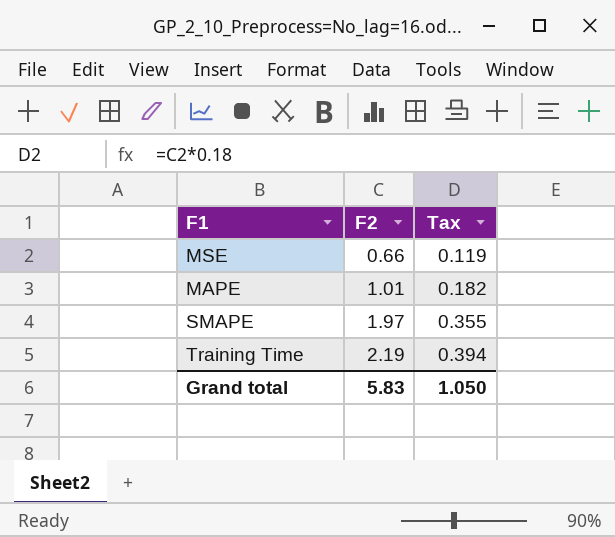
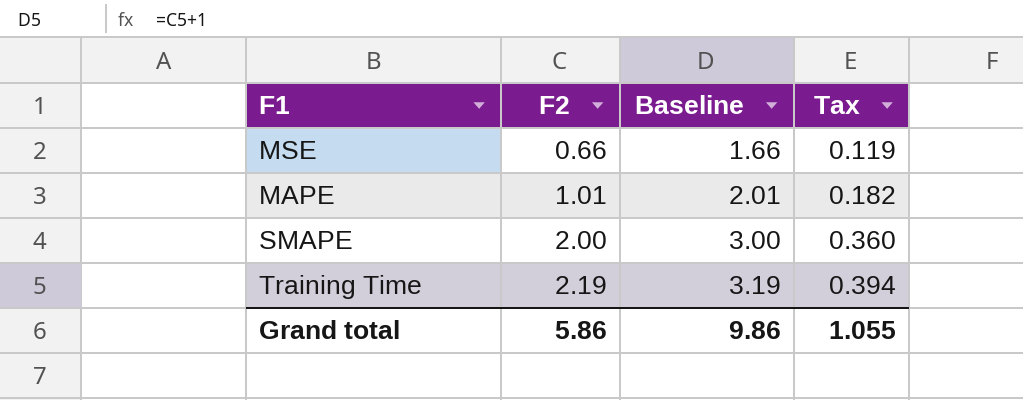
column Baseline | formula: none -> [F2] + 1
SMAPE | F2: 1.97 -> 2.00
SMAPE | Tax: 0.355 -> 0.360
Grand total | F2: 5.83 -> 5.86
Grand total | Tax: 1.050 -> 1.055

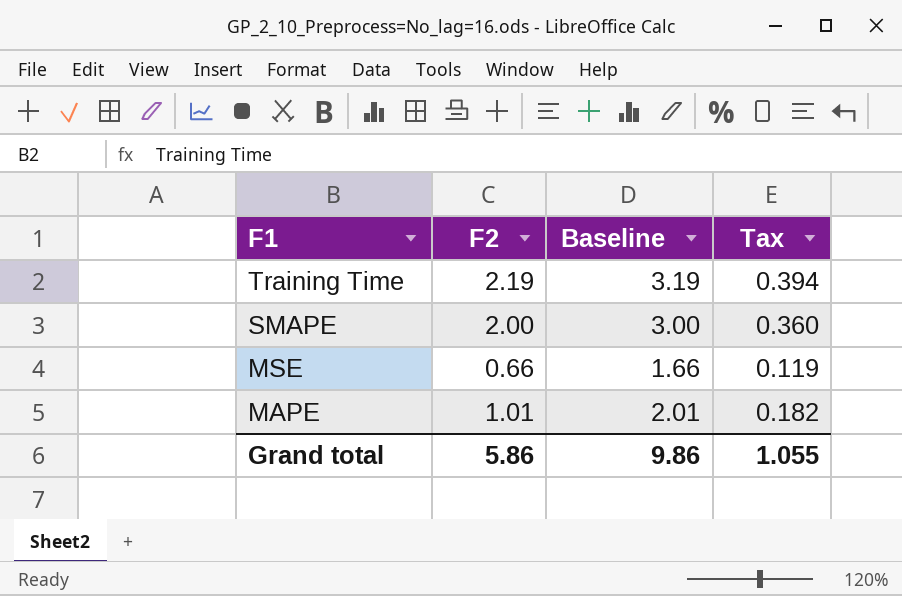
row order: F2 ascending -> F1 descending

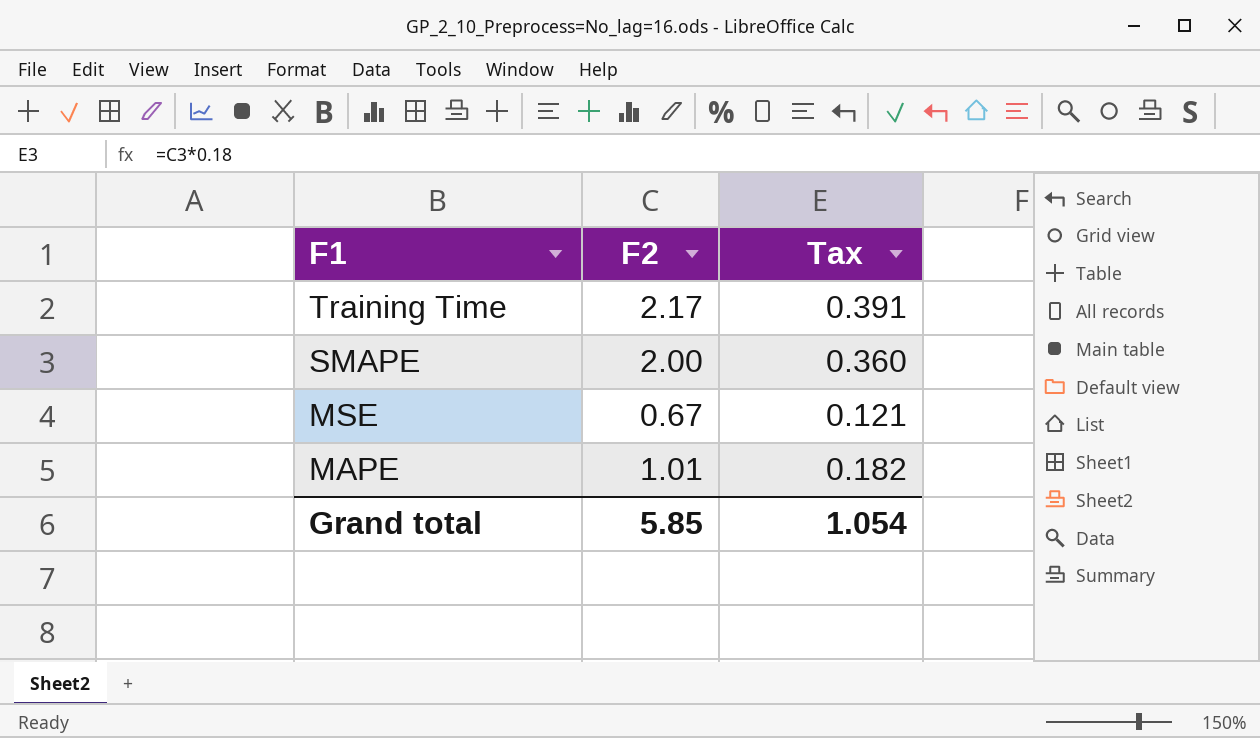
column Baseline | formula: [F2] + 1 -> none
Training Time | F2: 2.19 -> 2.17
Training Time | Tax: 0.394 -> 0.391
MSE | F2: 0.66 -> 0.67
MSE | Tax: 0.119 -> 0.121
Grand total | F2: 5.86 -> 5.85
Grand total | Tax: 1.055 -> 1.054

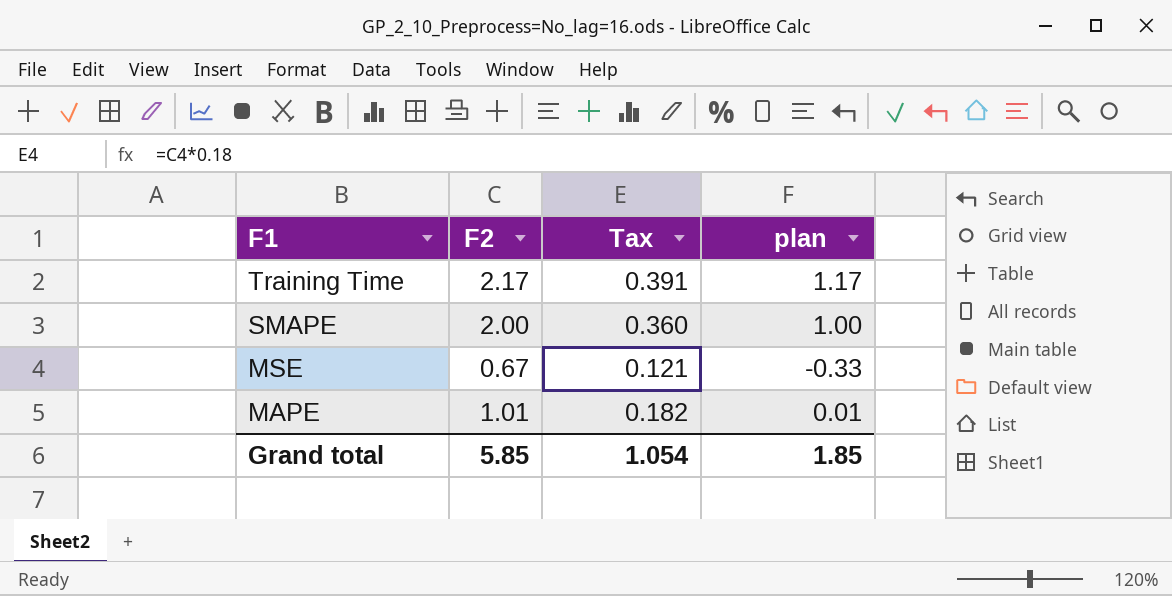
column plan | formula: none -> [F2] - 1

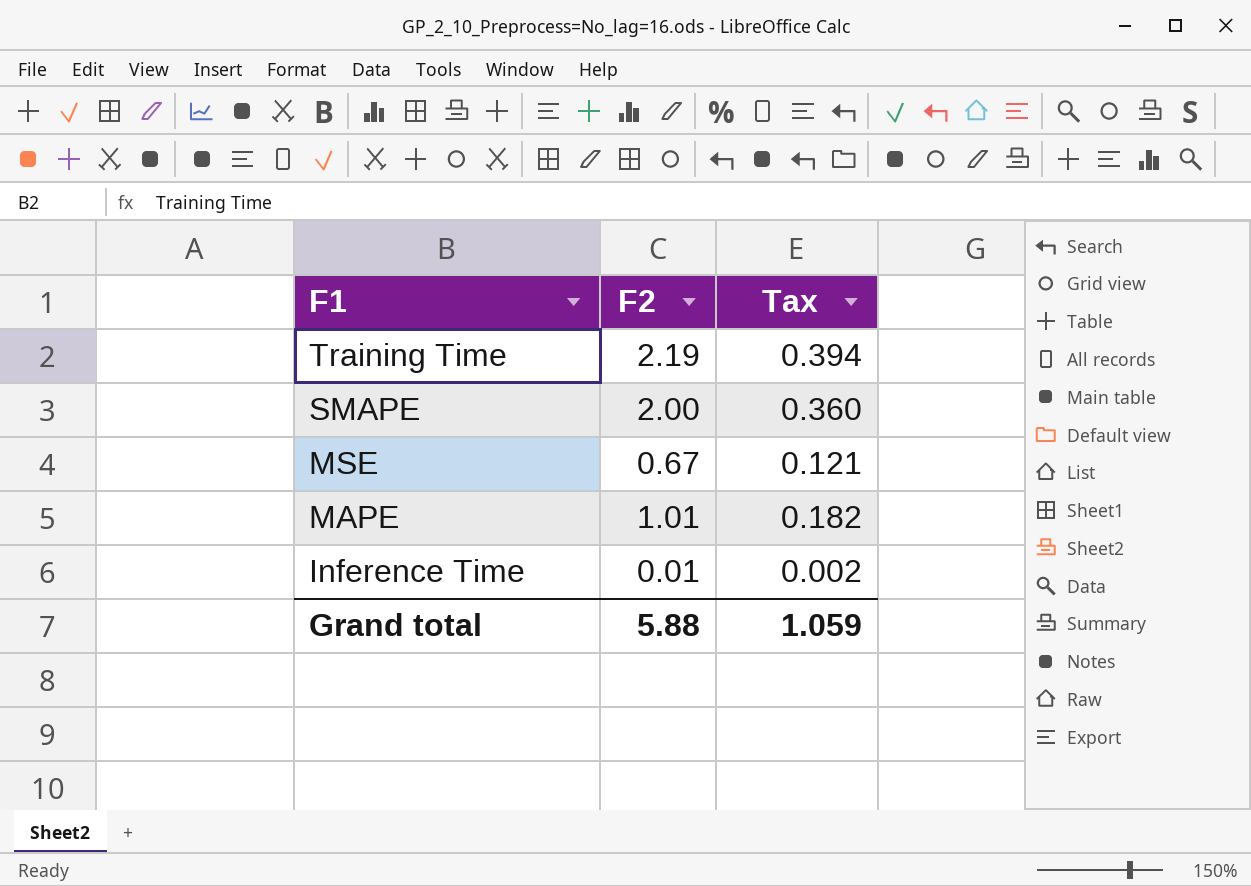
column plan | formula: [F2] - 1 -> none
Training Time | F2: 2.17 -> 2.19
Training Time | Tax: 0.391 -> 0.394
row Inference Time: none -> 0.01 | 0.002
Grand total | F2: 5.85 -> 5.88
Grand total | Tax: 1.054 -> 1.059

